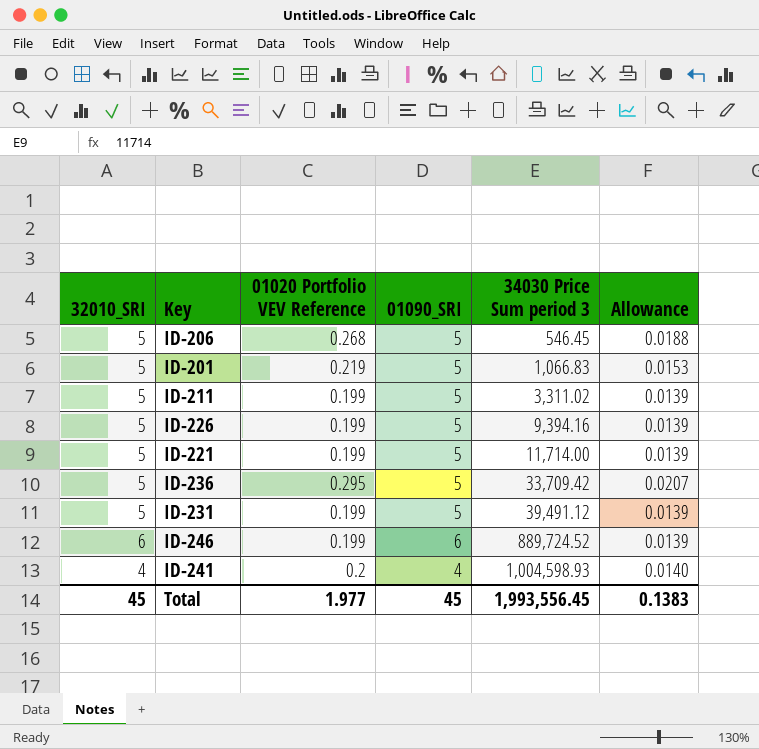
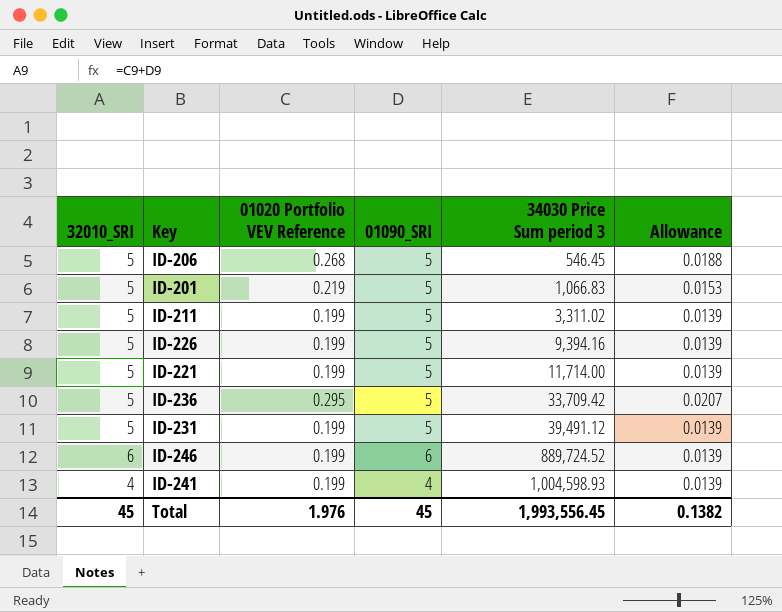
ID-241 | 01020 Portfolio VEV Reference: 0.2 -> 0.199
ID-241 | Allowance: 0.0140 -> 0.0139
Total | 01020 Portfolio VEV Reference: 1.977 -> 1.976
Total | Allowance: 0.1383 -> 0.1382

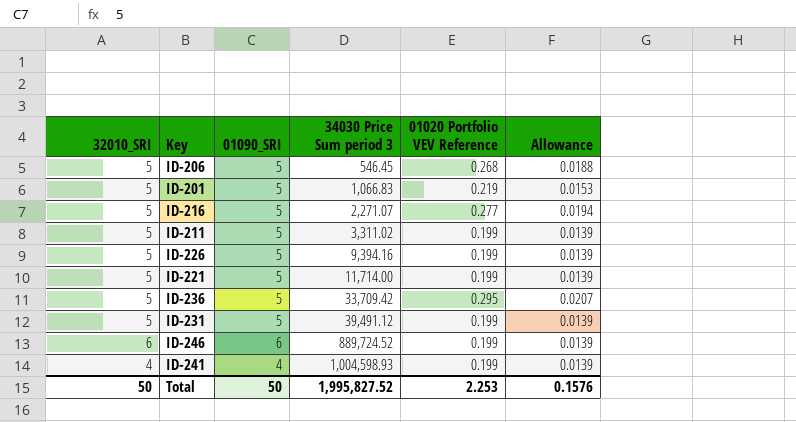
column 01020 Portfolio VEV Reference | position: 3 -> 5
row ID-216: none -> 5 | 5 | 2,271.07 | 0.277 | 0.0194
Total | 32010_SRI: 45 -> 50
Total | 01090_SRI: 45 -> 50
Total | 34030 Price Sum period 3: 1,993,556.45 -> 1,995,827.52
Total | 01020 Portfolio VEV Reference: 1.976 -> 2.253
Total | Allowance: 0.1382 -> 0.1576

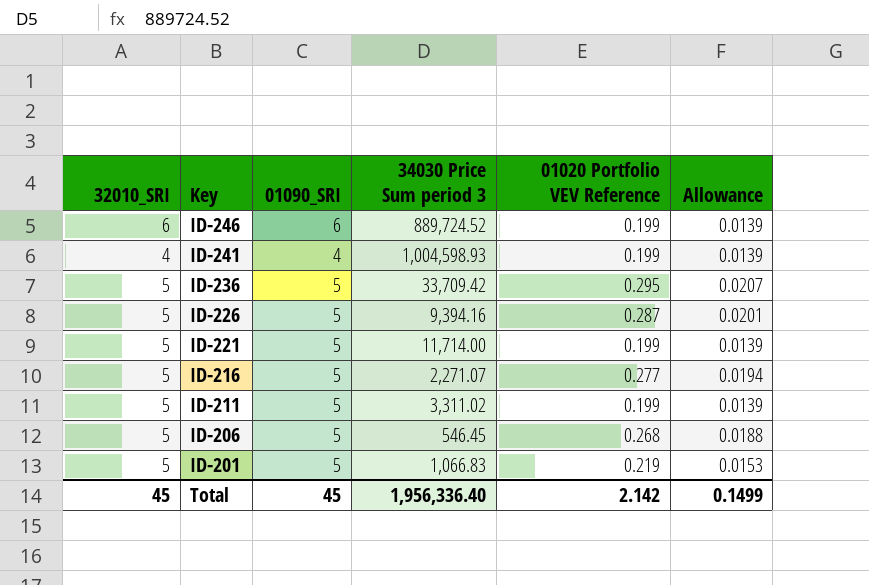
row order: 34030 Price Sum period 3 ascending -> Key descending
row ID-231: 5 | 5 | 39,491.12 | 0.199 | 0.0139 -> none
ID-226 | 01020 Portfolio VEV Reference: 0.199 -> 0.287
ID-226 | Allowance: 0.0139 -> 0.0201
Total | 32010_SRI: 50 -> 45
Total | 01090_SRI: 50 -> 45
Total | 34030 Price Sum period 3: 1,995,827.52 -> 1,956,336.40
Total | 01020 Portfolio VEV Reference: 2.253 -> 2.142
Total | Allowance: 0.1576 -> 0.1499

